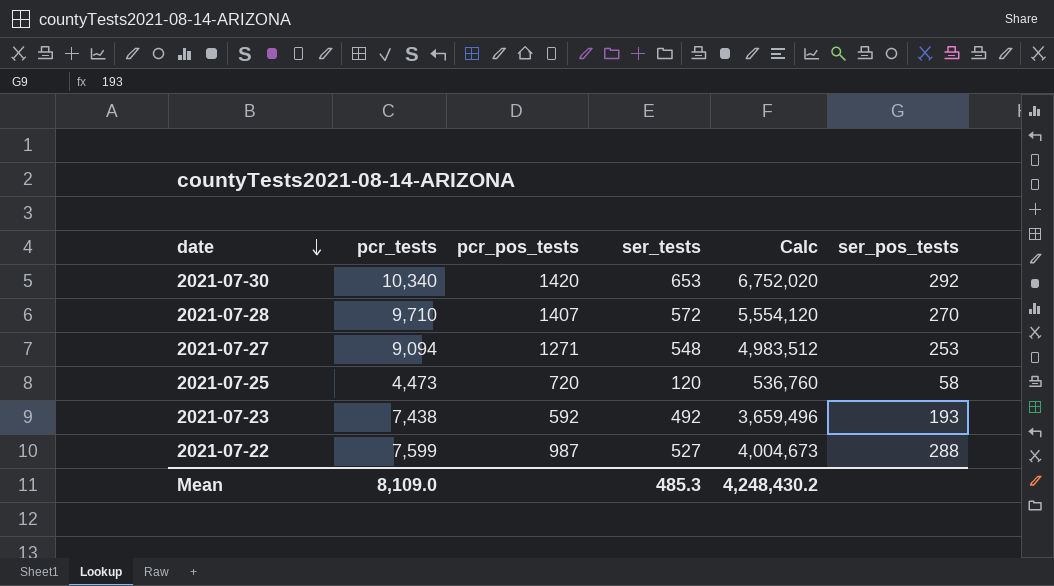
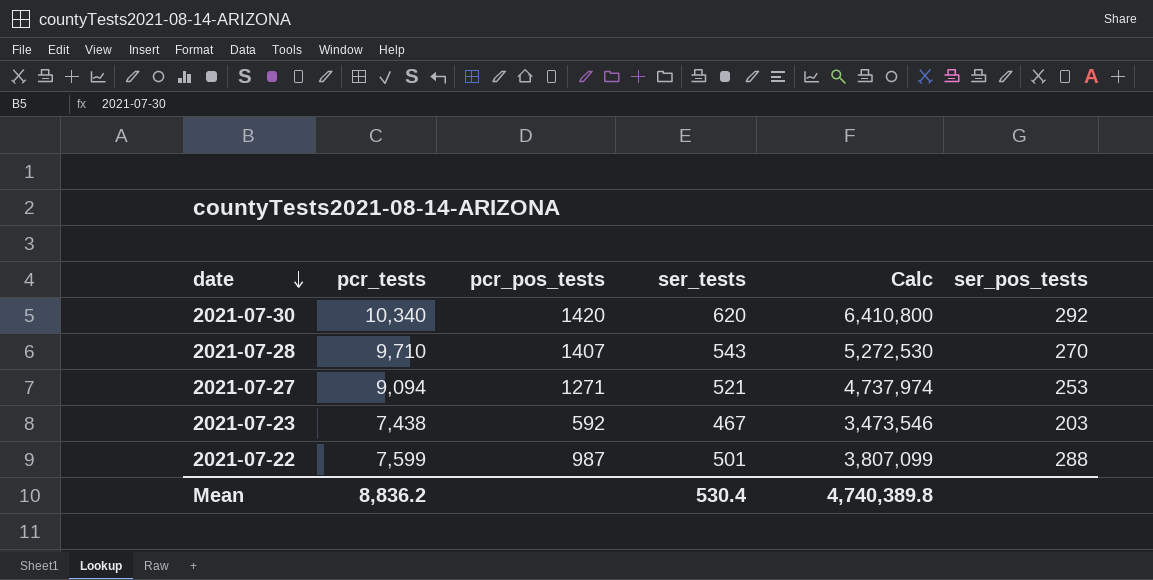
row 2021-07-25: 4,473 | 720 | 120 | 536,760 | 58 -> none
2021-07-30 | ser_tests: 653 -> 620
2021-07-30 | Calc: 6,752,020 -> 6,410,800
2021-07-28 | ser_tests: 572 -> 543
2021-07-28 | Calc: 5,554,120 -> 5,272,530
2021-07-27 | ser_tests: 548 -> 521
2021-07-27 | Calc: 4,983,512 -> 4,737,974
2021-07-23 | ser_tests: 492 -> 467
2021-07-23 | Calc: 3,659,496 -> 3,473,546
2021-07-23 | ser_pos_tests: 193 -> 203
2021-07-22 | ser_tests: 527 -> 501
2021-07-22 | Calc: 4,004,673 -> 3,807,099
Mean | pcr_tests: 8,109.0 -> 8,836.2
Mean | ser_tests: 485.3 -> 530.4
Mean | Calc: 4,248,430.2 -> 4,740,389.8

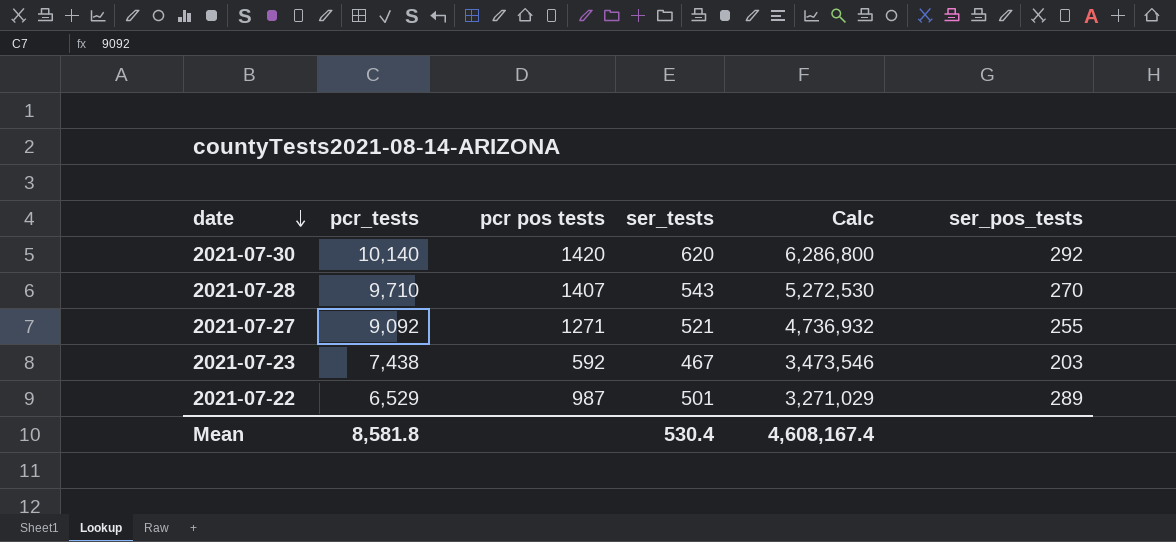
column name: pcr_pos_tests -> pcr pos tests
2021-07-30 | pcr_tests: 10,340 -> 10,140
2021-07-30 | Calc: 6,410,800 -> 6,286,800
2021-07-27 | pcr_tests: 9,094 -> 9,092
2021-07-27 | Calc: 4,737,974 -> 4,736,932
2021-07-27 | ser_pos_tests: 253 -> 255
2021-07-22 | pcr_tests: 7,599 -> 6,529
2021-07-22 | Calc: 3,807,099 -> 3,271,029
2021-07-22 | ser_pos_tests: 288 -> 289
Mean | pcr_tests: 8,836.2 -> 8,581.8
Mean | Calc: 4,740,389.8 -> 4,608,167.4

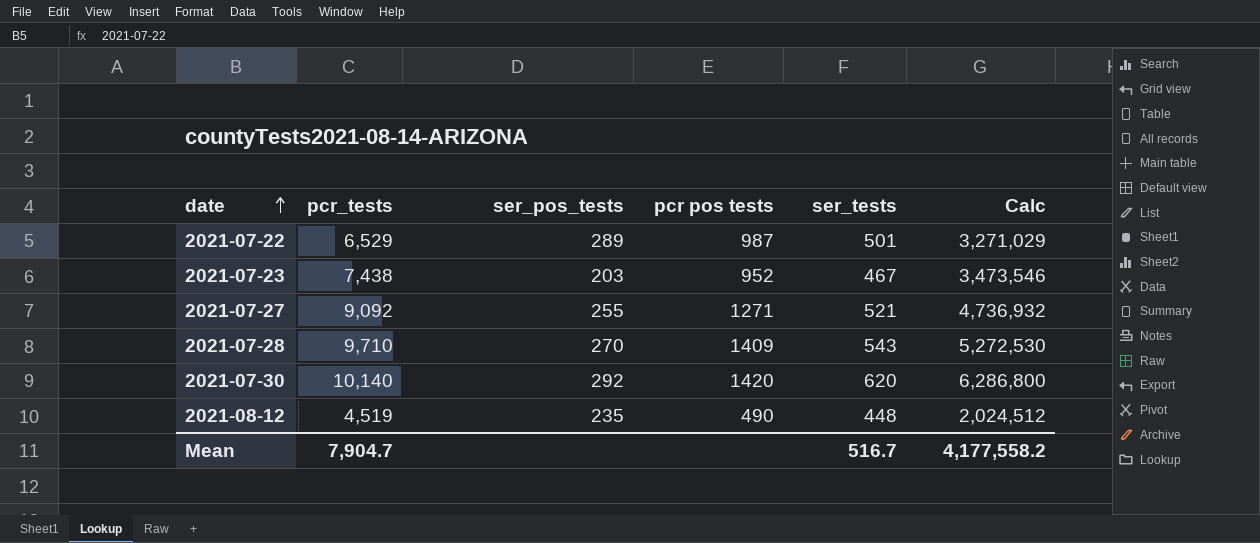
row order: date descending -> date ascending
column ser_pos_tests | position: 6 -> 3
2021-07-23 | pcr pos tests: 592 -> 952
2021-07-28 | pcr pos tests: 1407 -> 1409
row 2021-08-12: none -> 4,519 | 235 | 490 | 448 | 2,024,512
Mean | pcr_tests: 8,581.8 -> 7,904.7
Mean | ser_tests: 530.4 -> 516.7
Mean | Calc: 4,608,167.4 -> 4,177,558.2

